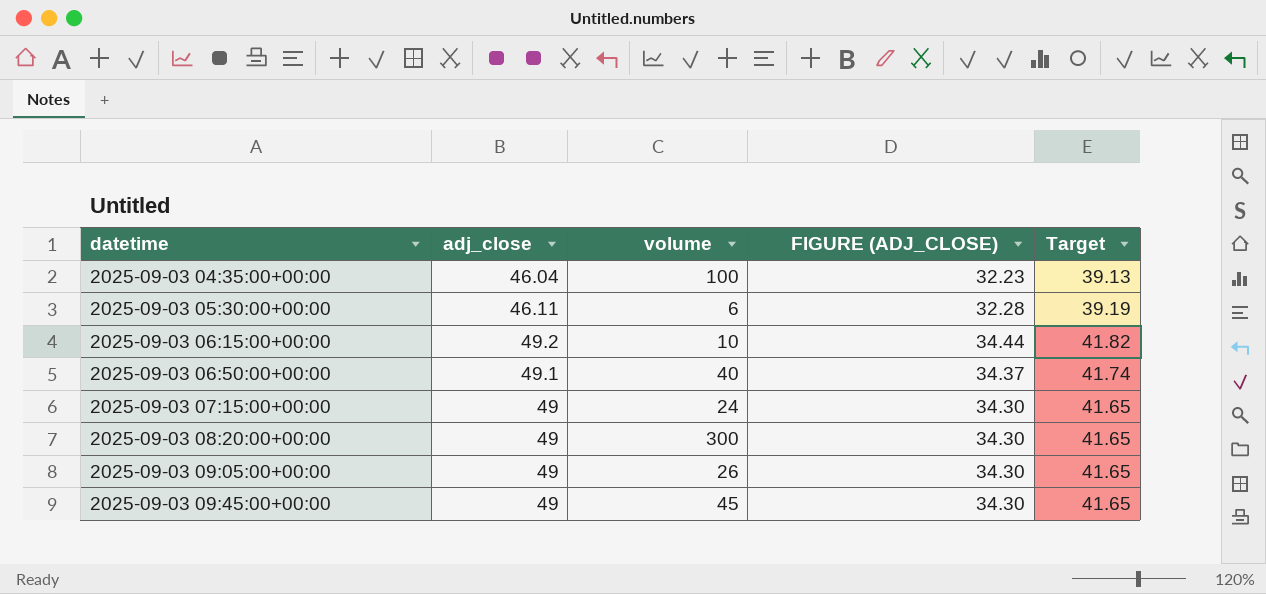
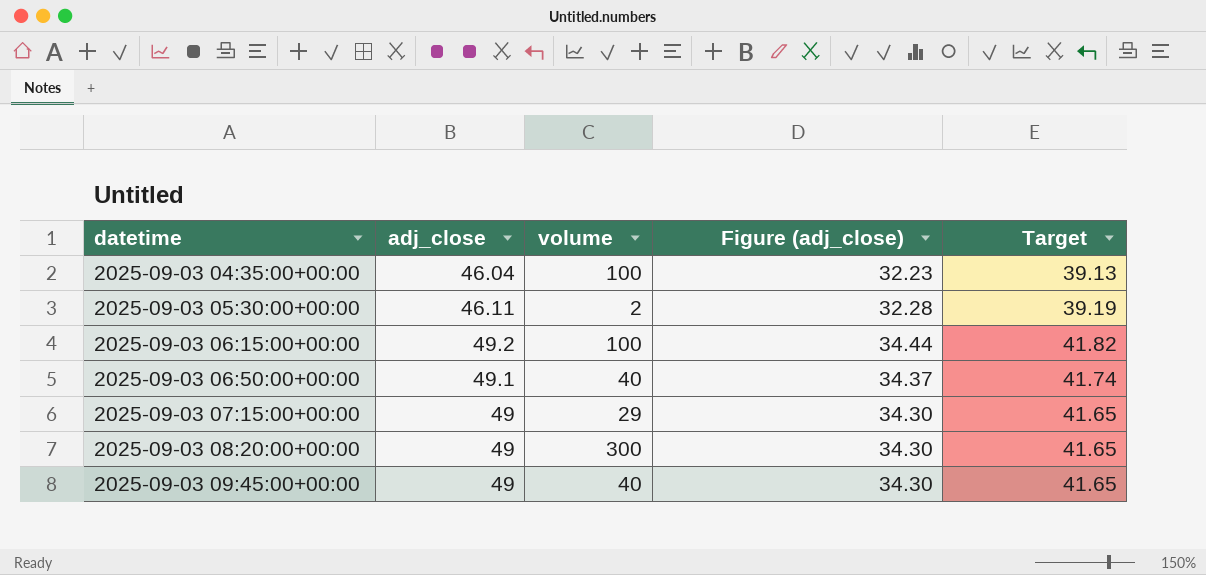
column name: FIGURE (ADJ_CLOSE) -> Figure (adj_close)
row 2025-09-03 09:05:00+00:00: 49 | 26 | 34.30 | 41.65 -> none
2025-09-03 05:30:00+00:00 | volume: 6 -> 2
2025-09-03 06:15:00+00:00 | volume: 10 -> 100
2025-09-03 07:15:00+00:00 | volume: 24 -> 29
2025-09-03 09:45:00+00:00 | volume: 45 -> 40

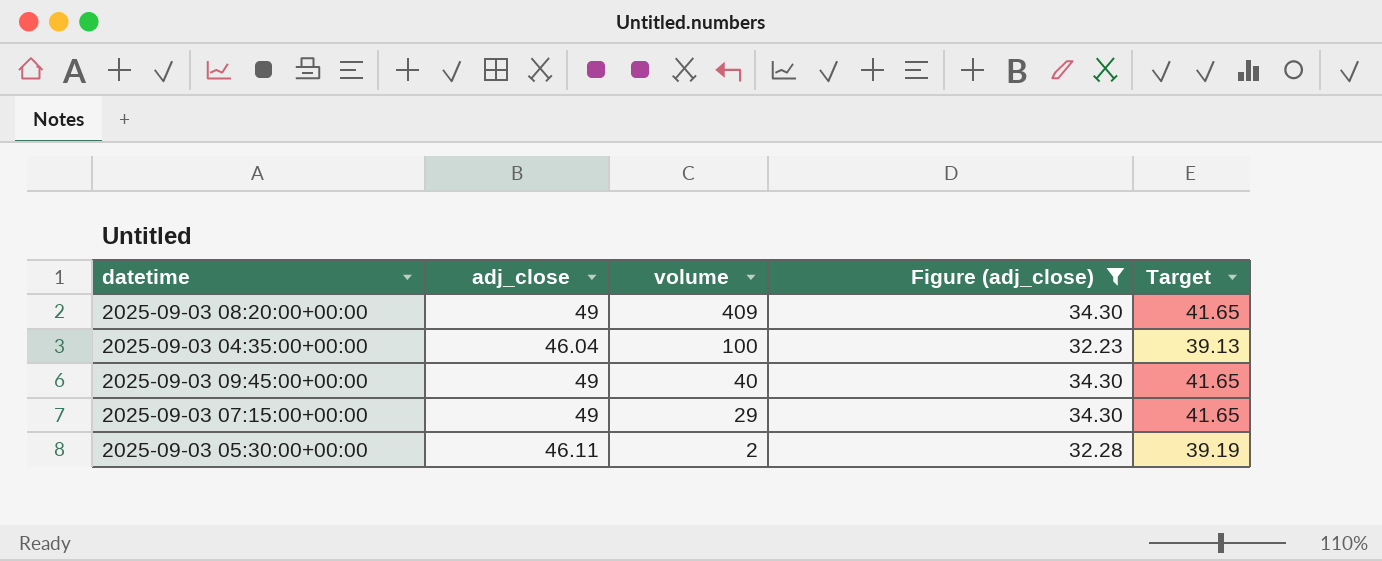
filter: none -> Figure (adj_close) <= 34.30
row order: datetime ascending -> volume descending
2025-09-03 08:20:00+00:00 | volume: 300 -> 409

